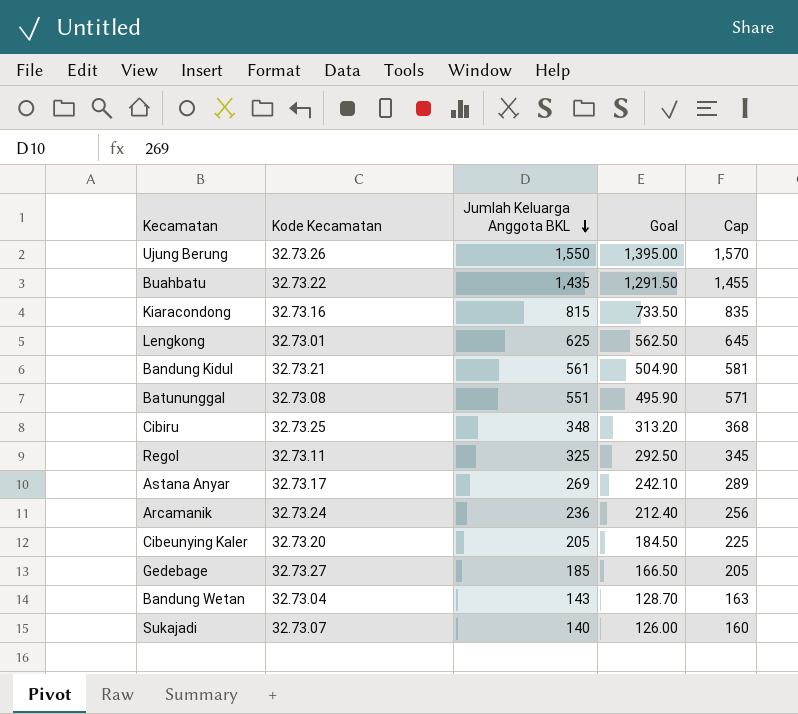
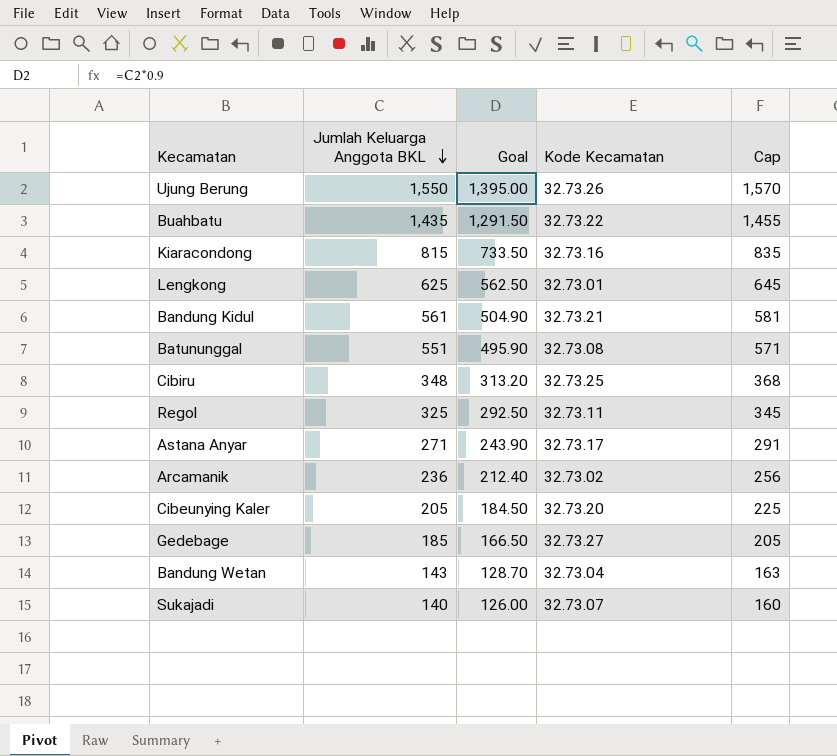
column Kode Kecamatan | position: 2 -> 4
Astana Anyar | Jumlah Keluarga Anggota BKL: 269 -> 271
Astana Anyar | Goal: 242.10 -> 243.90
Astana Anyar | Cap: 289 -> 291
Arcamanik | Kode Kecamatan: 32.73.24 -> 32.73.02

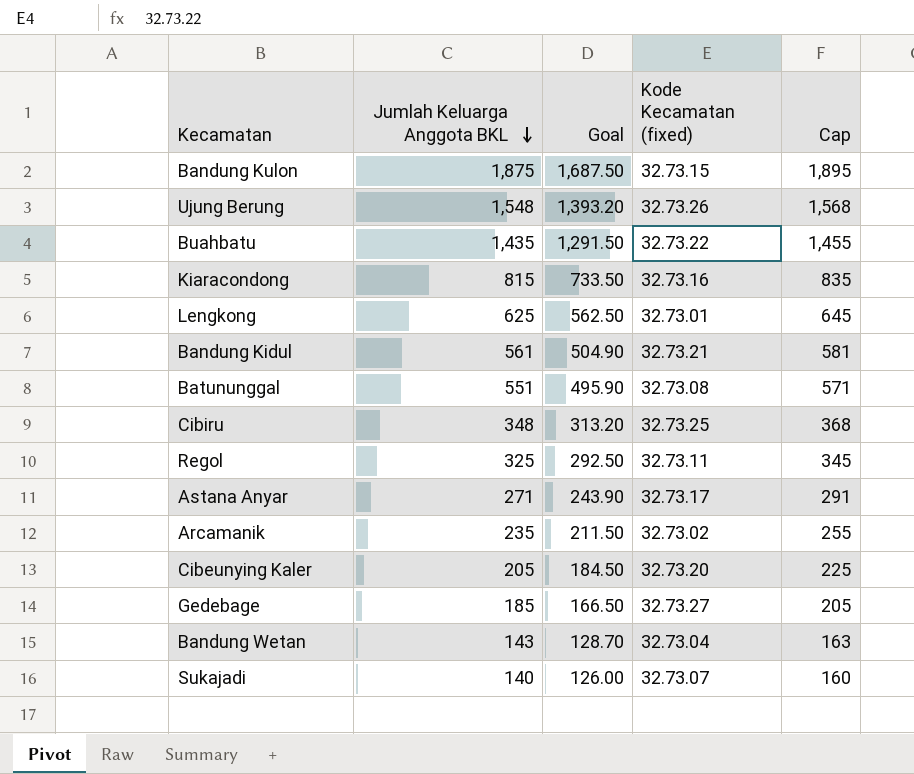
column name: Kode Kecamatan -> Kode Kecamatan (fixed)
row Bandung Kulon: none -> 1,875 | 1,687.50 | 32.73.15 | 1,895
Ujung Berung | Jumlah Keluarga Anggota BKL: 1,550 -> 1,548
Ujung Berung | Goal: 1,395.00 -> 1,393.20
Ujung Berung | Cap: 1,570 -> 1,568
Arcamanik | Jumlah Keluarga Anggota BKL: 236 -> 235
Arcamanik | Goal: 212.40 -> 211.50
Arcamanik | Cap: 256 -> 255

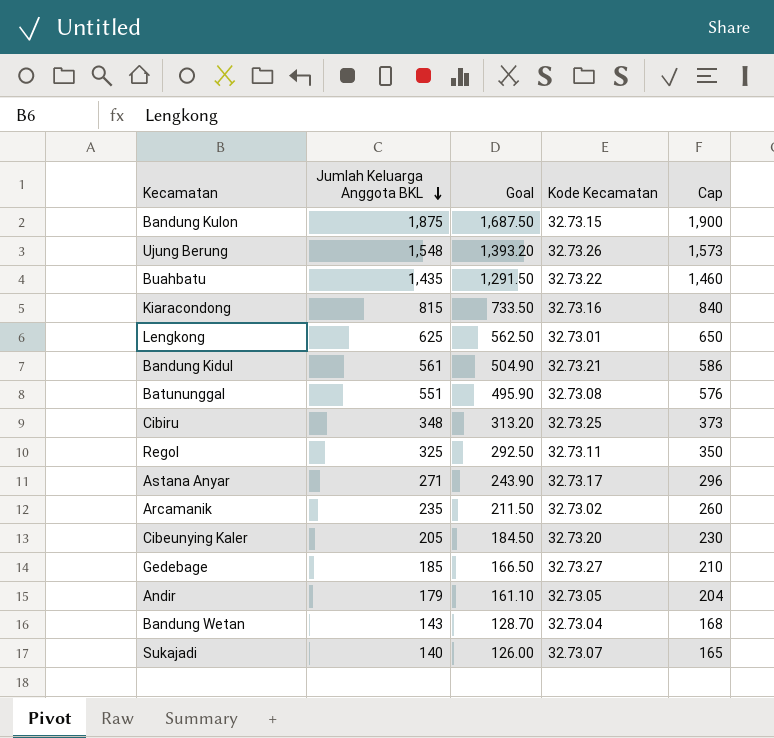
column name: Kode Kecamatan (fixed) -> Kode Kecamatan
column Cap | formula: [Jumlah Keluarga Anggota BKL] + 20 -> [Jumlah Keluarga Anggota BKL] + 25
row Andir: none -> 179 | 161.10 | 32.73.05 | 204

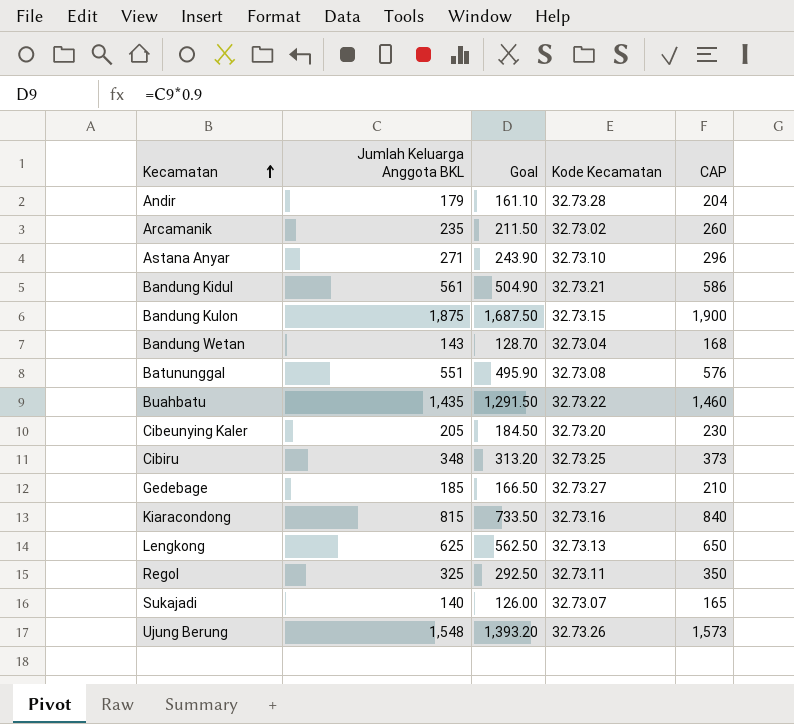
row order: Jumlah Keluarga Anggota BKL descending -> Kecamatan ascending
column name: Cap -> CAP
Andir | Kode Kecamatan: 32.73.05 -> 32.73.28
Astana Anyar | Kode Kecamatan: 32.73.17 -> 32.73.10
Lengkong | Kode Kecamatan: 32.73.01 -> 32.73.13

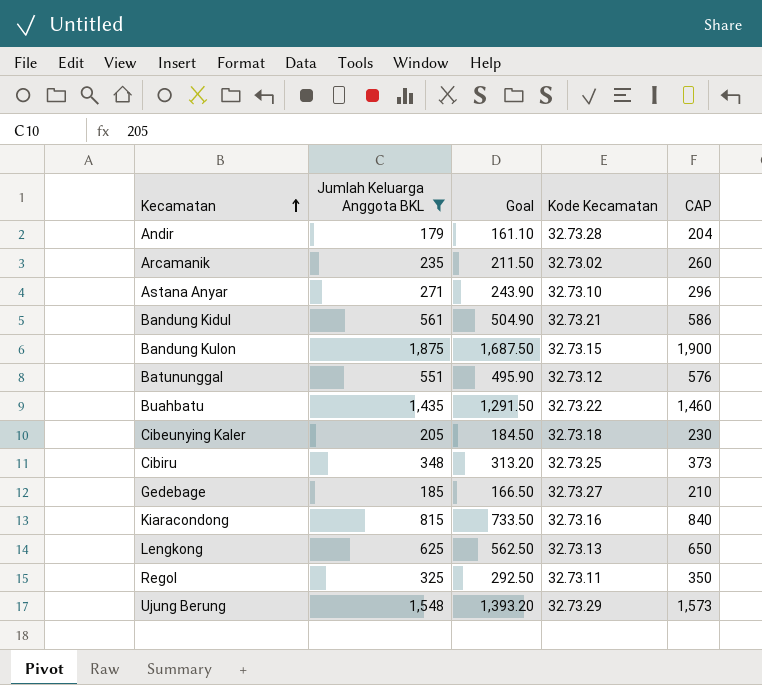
filter: none -> Jumlah Keluarga Anggota BKL >= 179
Batununggal | Kode Kecamatan: 32.73.08 -> 32.73.12
Cibeunying Kaler | Kode Kecamatan: 32.73.20 -> 32.73.18
Ujung Berung | Kode Kecamatan: 32.73.26 -> 32.73.29

